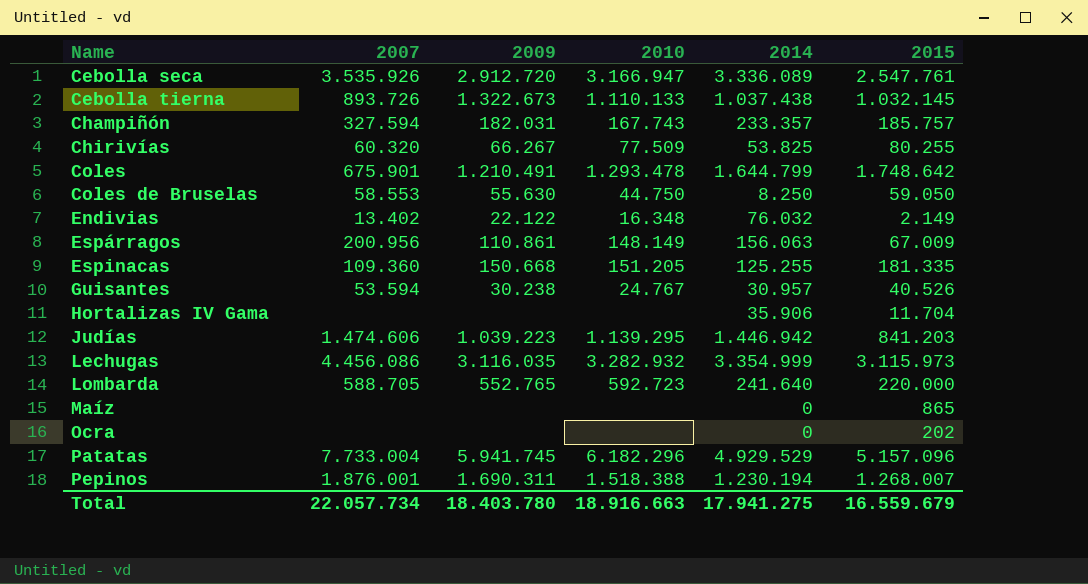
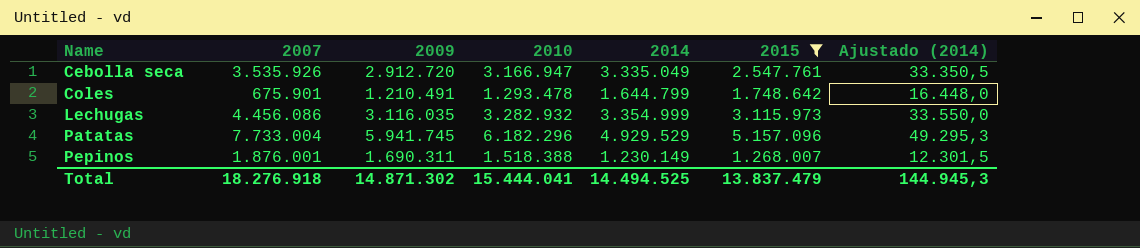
filter: none -> 2015 >= 1.268.007
column Ajustado (2014) | formula: none -> [2014] * 0,01
Cebolla seca | 2014: 3.336.089 -> 3.335.049
Pepinos | 2014: 1.230.194 -> 1.230.149
Total | 2007: 22.057.734 -> 18.276.918
Total | 2009: 18.403.780 -> 14.871.302
Total | 2010: 18.916.663 -> 15.444.041
Total | 2014: 17.941.275 -> 14.494.525
Total | 2015: 16.559.679 -> 13.837.479

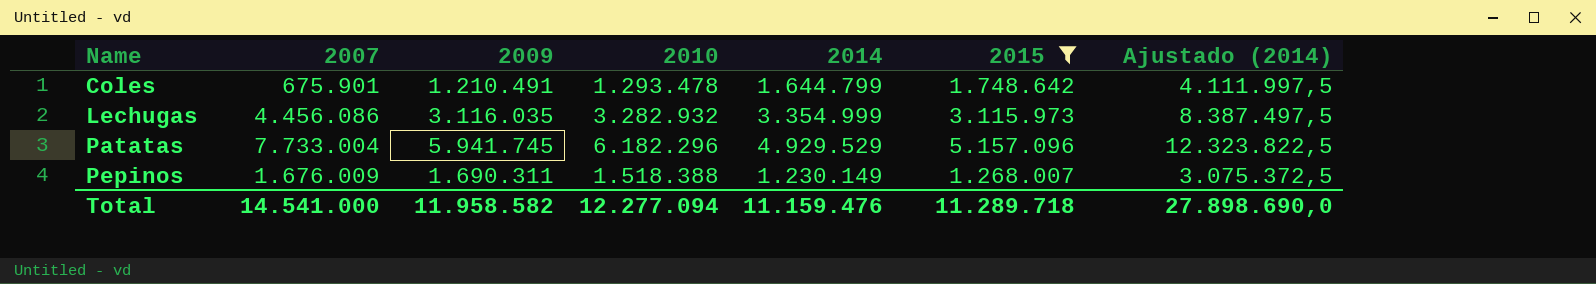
column Ajustado (2014) | formula: [2014] * 0,01 -> [2014] * 2,5
row Cebolla seca: 3.535.926 | 2.912.720 | 3.166.947 | 3.335.049 | 2.547.761 | 33.350,5 -> none
Pepinos | 2007: 1.876.001 -> 1.676.009
Total | 2007: 18.276.918 -> 14.541.000
Total | 2009: 14.871.302 -> 11.958.582
Total | 2010: 15.444.041 -> 12.277.094
Total | 2014: 14.494.525 -> 11.159.476
Total | 2015: 13.837.479 -> 11.289.718
Total | Ajustado (2014): 144.945,3 -> 27.898.690,0

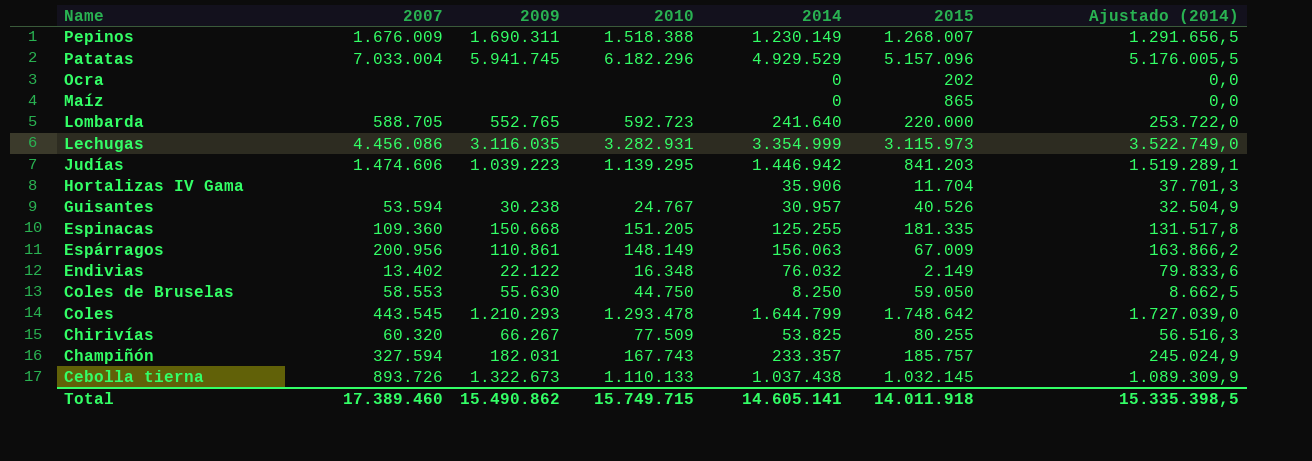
filter: 2015 >= 1.268.007 -> none
row order: Name ascending -> Name descending
column Ajustado (2014) | formula: [2014] * 2,5 -> [2014] * 1,05
Patatas | 2007: 7.733.004 -> 7.033.004
Lechugas | 2010: 3.282.932 -> 3.282.931
Coles | 2007: 675.901 -> 443.545
Coles | 2009: 1.210.491 -> 1.210.293
Total | 2007: 14.541.000 -> 17.389.460
Total | 2009: 11.958.582 -> 15.490.862
Total | 2010: 12.277.094 -> 15.749.715
Total | 2014: 11.159.476 -> 14.605.141
Total | 2015: 11.289.718 -> 14.011.918
Total | Ajustado (2014): 27.898.690,0 -> 15.335.398,5

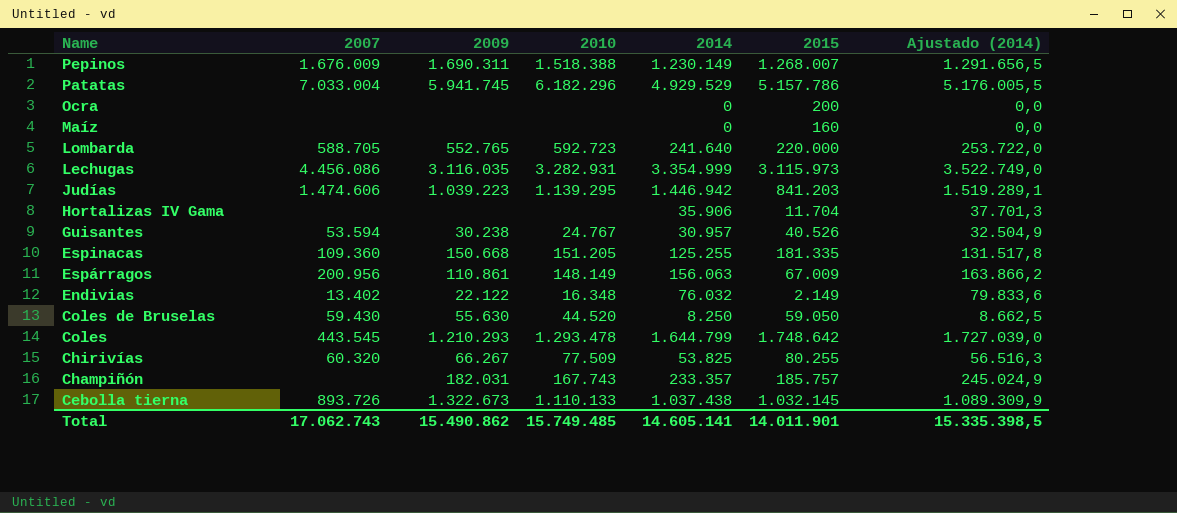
Patatas | 2015: 5.157.096 -> 5.157.786
Ocra | 2015: 202 -> 200
Maíz | 2015: 865 -> 160
Coles de Bruselas | 2007: 58.553 -> 59.430
Coles de Bruselas | 2010: 44.750 -> 44.520
Champiñón | 2007: 327.594 -> none
Total | 2007: 17.389.460 -> 17.062.743
Total | 2010: 15.749.715 -> 15.749.485
Total | 2015: 14.011.918 -> 14.011.901

